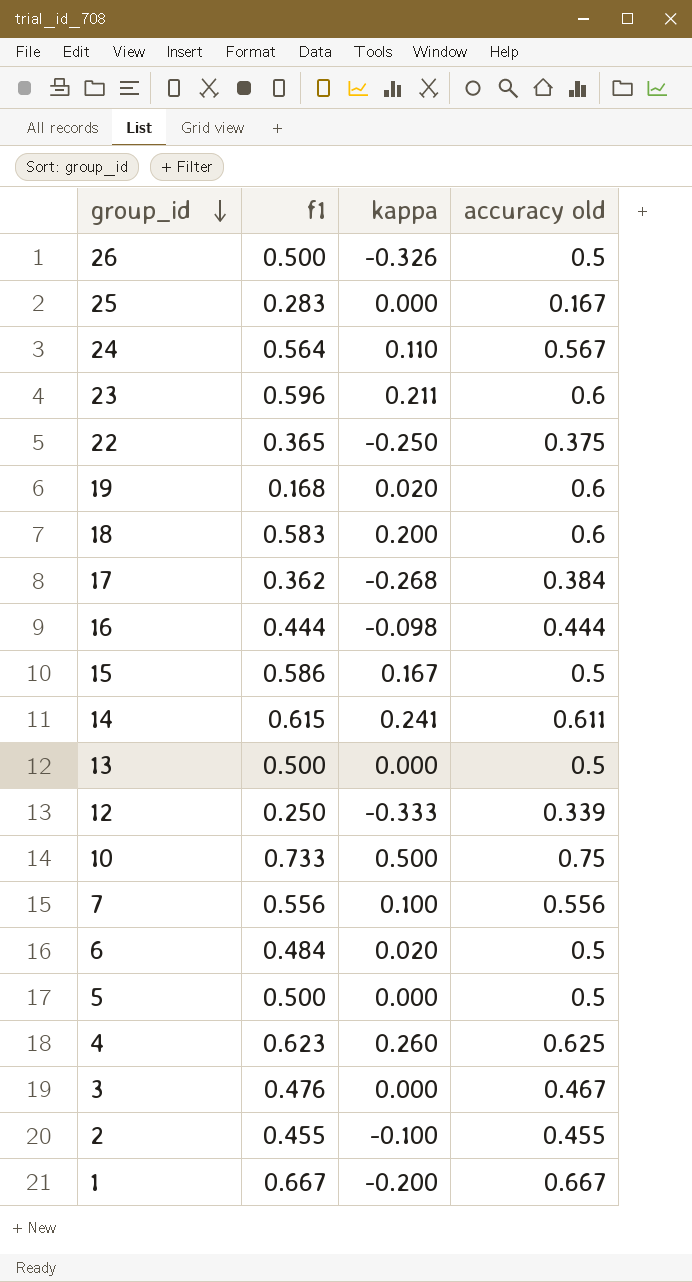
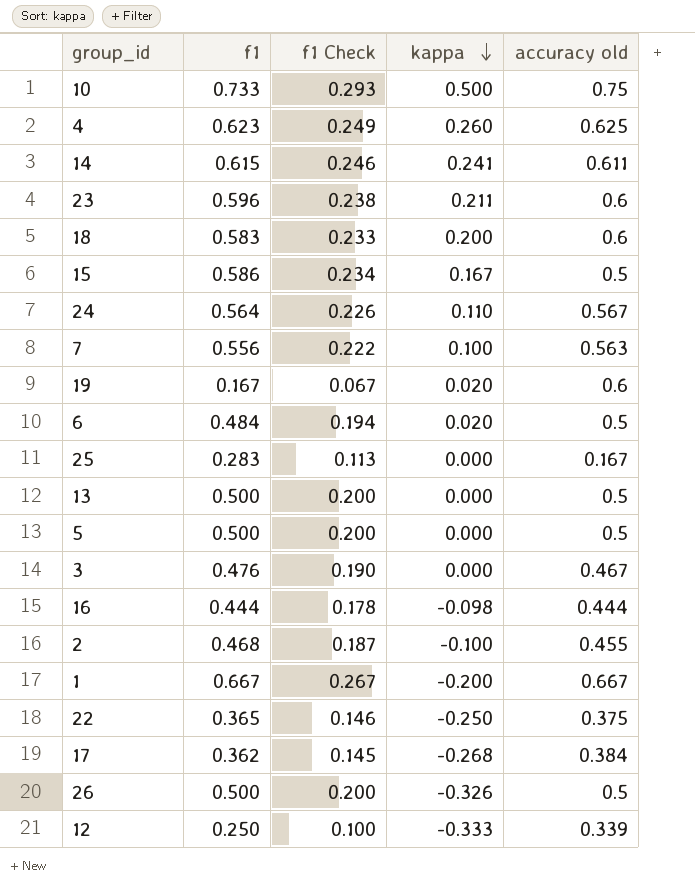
row order: group_id descending -> kappa descending
column f1 Check | formula: none -> [f1] * 0.4
7 | accuracy old: 0.556 -> 0.563
19 | f1: 0.168 -> 0.167
2 | f1: 0.455 -> 0.468

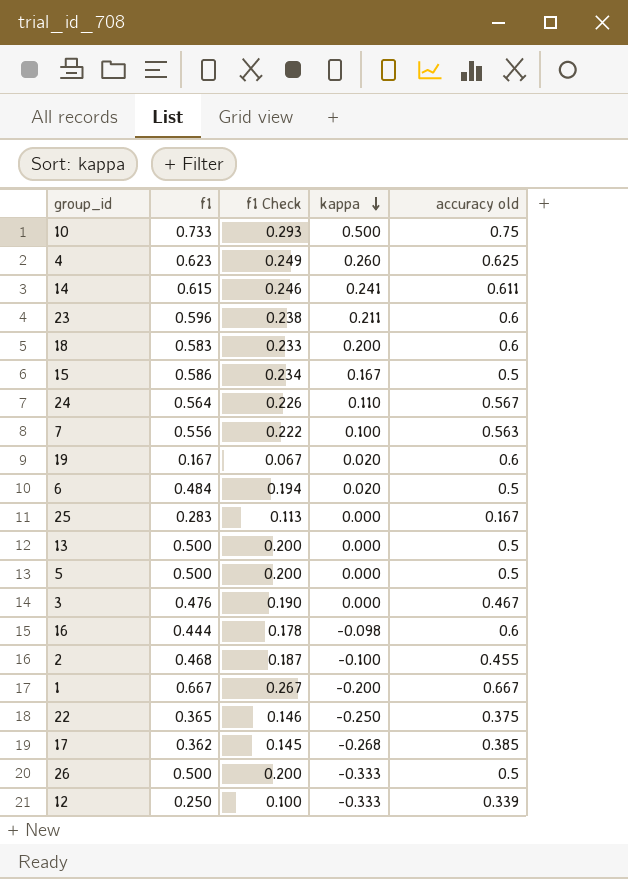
16 | accuracy old: 0.444 -> 0.6
17 | accuracy old: 0.384 -> 0.385
26 | kappa: -0.326 -> -0.333

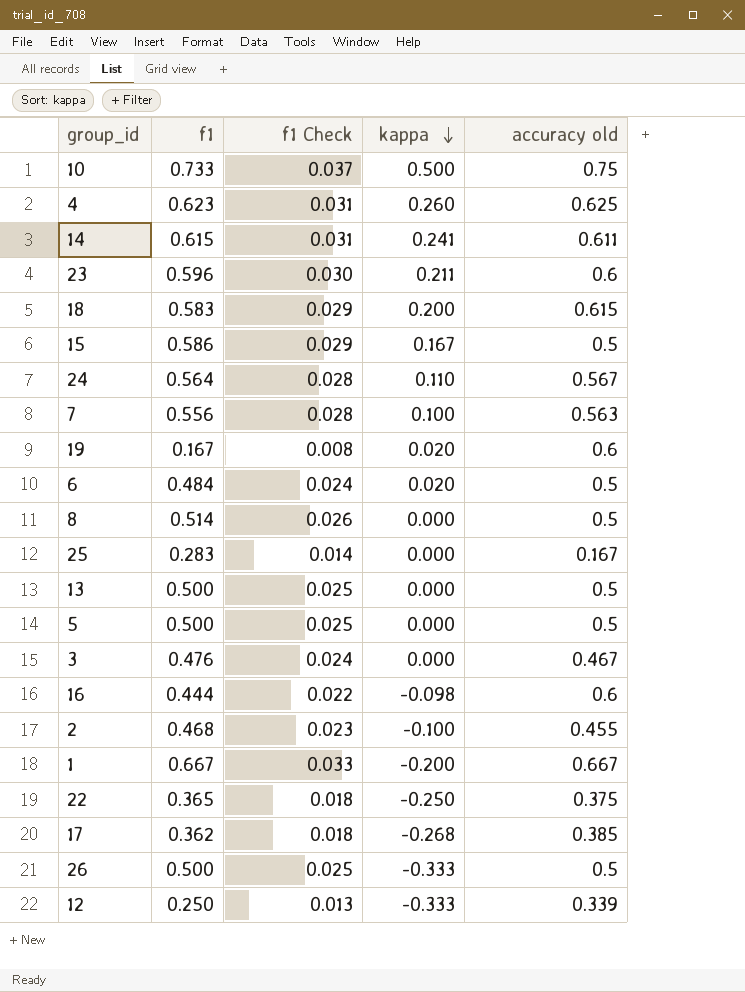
column f1 Check | formula: [f1] * 0.4 -> [f1] * 0.05
18 | accuracy old: 0.6 -> 0.615
row 8: none -> 0.514 | 0.026 | 0.000 | 0.5

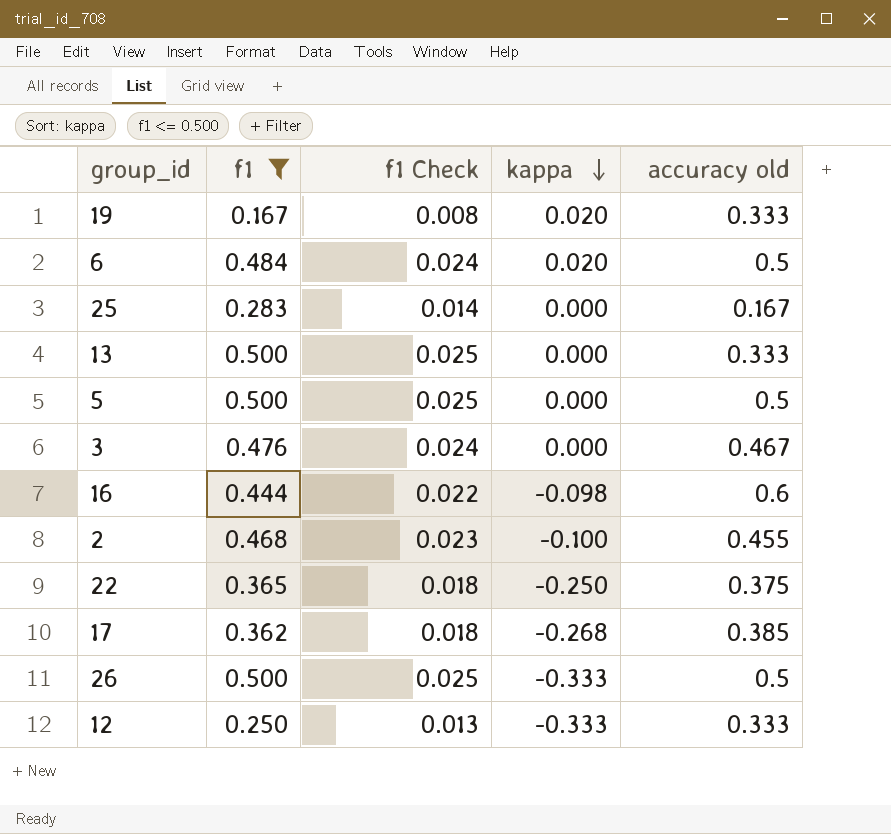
filter: none -> f1 <= 0.500
19 | accuracy old: 0.6 -> 0.333
13 | accuracy old: 0.5 -> 0.333
12 | accuracy old: 0.339 -> 0.333

